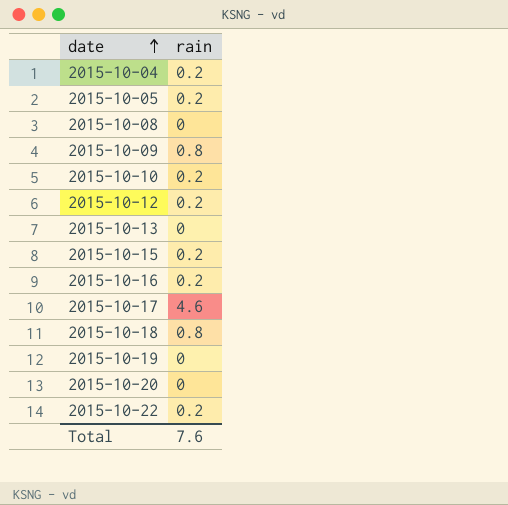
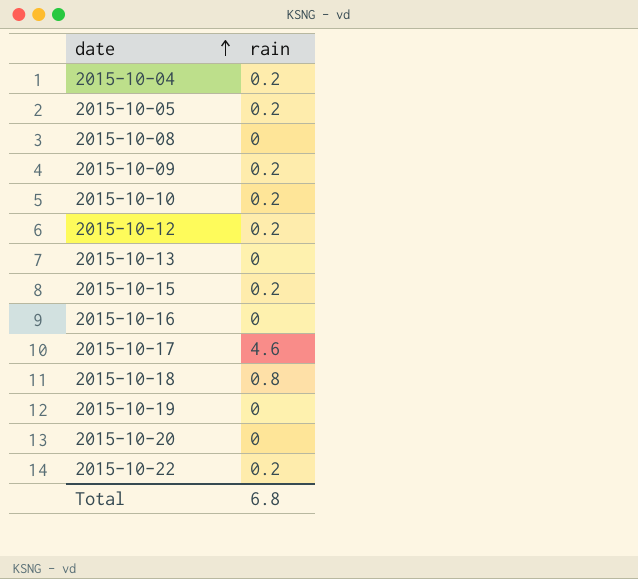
2015-10-09 | rain: 0.8 -> 0.2
2015-10-16 | rain: 0.2 -> 0
Total | rain: 7.6 -> 6.8

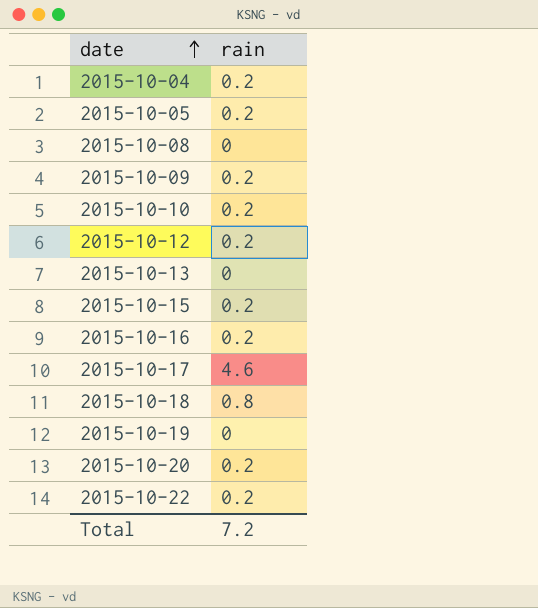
2015-10-16 | rain: 0 -> 0.2
2015-10-20 | rain: 0 -> 0.2
Total | rain: 6.8 -> 7.2

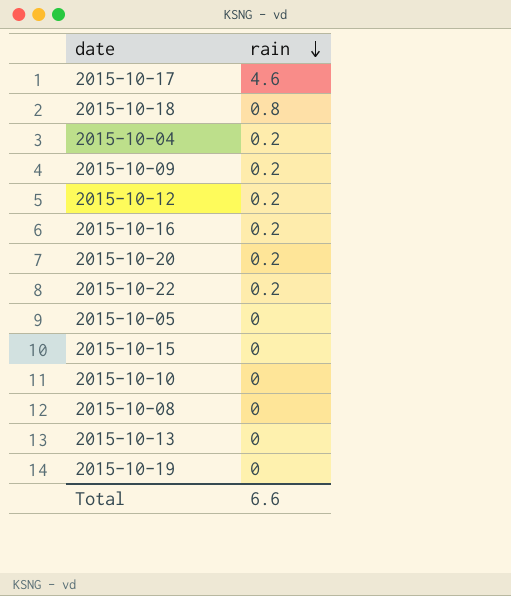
row order: date ascending -> rain descending
2015-10-05 | rain: 0.2 -> 0
2015-10-15 | rain: 0.2 -> 0
2015-10-10 | rain: 0.2 -> 0
Total | rain: 7.2 -> 6.6

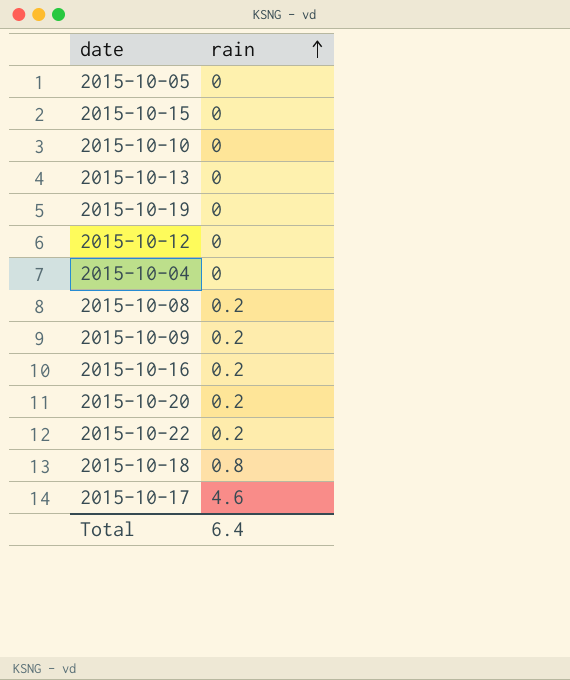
row order: rain descending -> rain ascending
2015-10-12 | rain: 0.2 -> 0
2015-10-04 | rain: 0.2 -> 0
2015-10-08 | rain: 0 -> 0.2
Total | rain: 6.6 -> 6.4

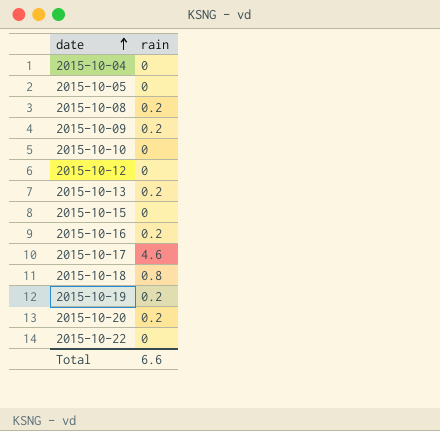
row order: rain ascending -> date ascending
2015-10-13 | rain: 0 -> 0.2
2015-10-19 | rain: 0 -> 0.2
2015-10-22 | rain: 0.2 -> 0
Total | rain: 6.4 -> 6.6

